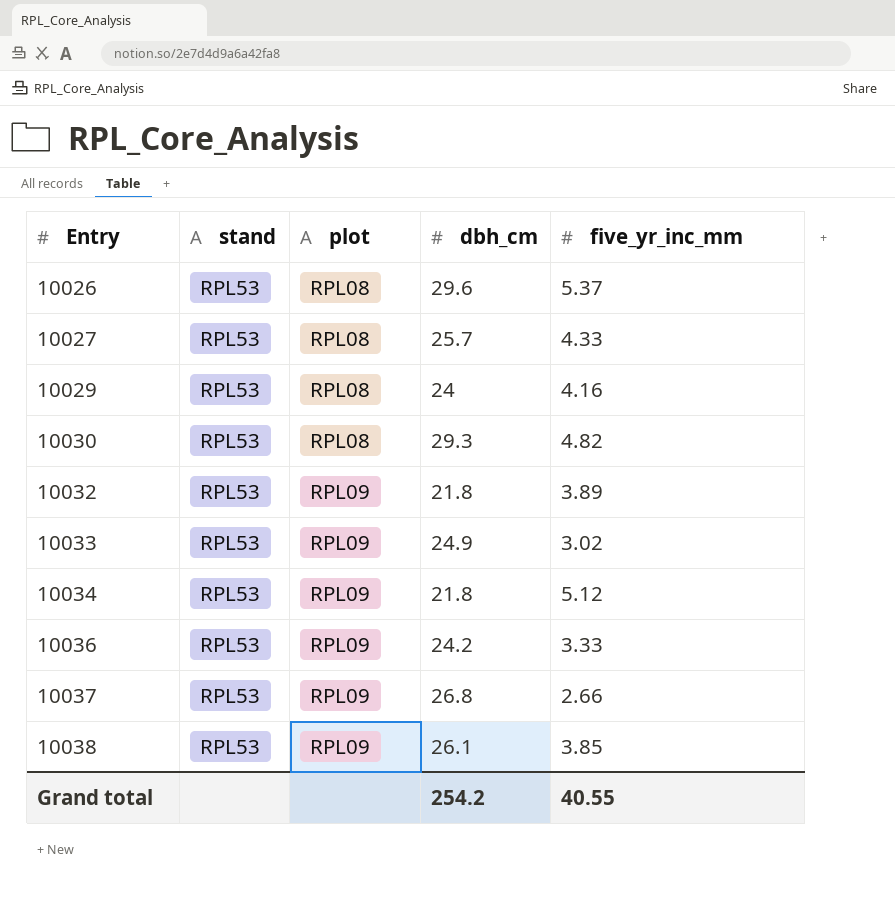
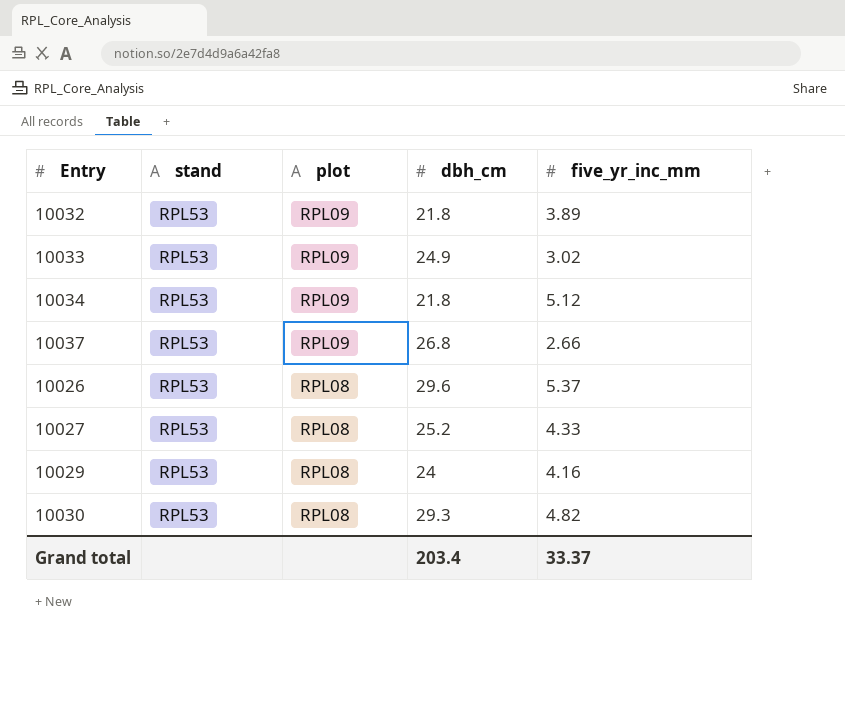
row order: Entry ascending -> plot descending
row 10036: RPL53 | RPL09 | 24.2 | 3.33 -> none
row 10038: RPL53 | RPL09 | 26.1 | 3.85 -> none
10027 | dbh_cm: 25.7 -> 25.2
Grand total | dbh_cm: 254.2 -> 203.4
Grand total | five_yr_inc_mm: 40.55 -> 33.37

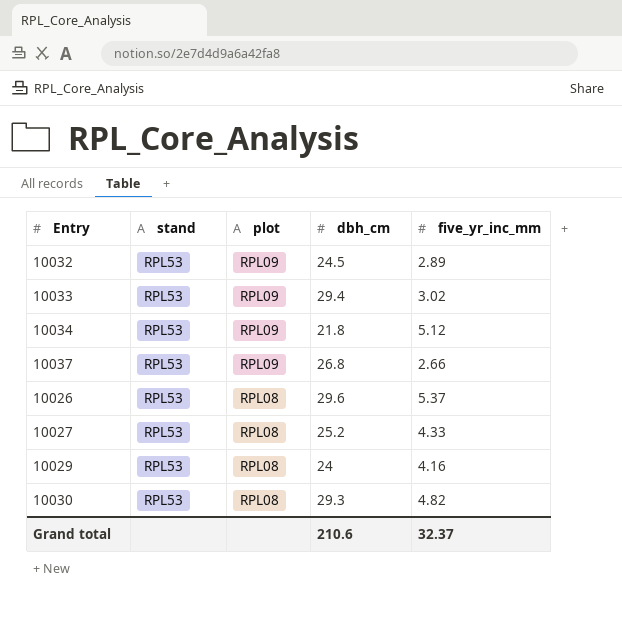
10032 | dbh_cm: 21.8 -> 24.5
10032 | five_yr_inc_mm: 3.89 -> 2.89
10033 | dbh_cm: 24.9 -> 29.4
Grand total | dbh_cm: 203.4 -> 210.6
Grand total | five_yr_inc_mm: 33.37 -> 32.37

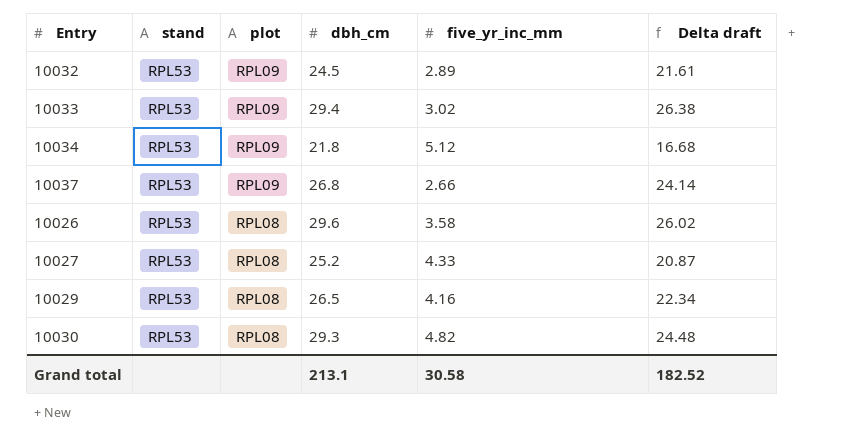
column Delta draft | formula: none -> [dbh_cm] - [five_yr_inc_mm]
10026 | five_yr_inc_mm: 5.37 -> 3.58
10029 | dbh_cm: 24 -> 26.5
Grand total | dbh_cm: 210.6 -> 213.1
Grand total | five_yr_inc_mm: 32.37 -> 30.58

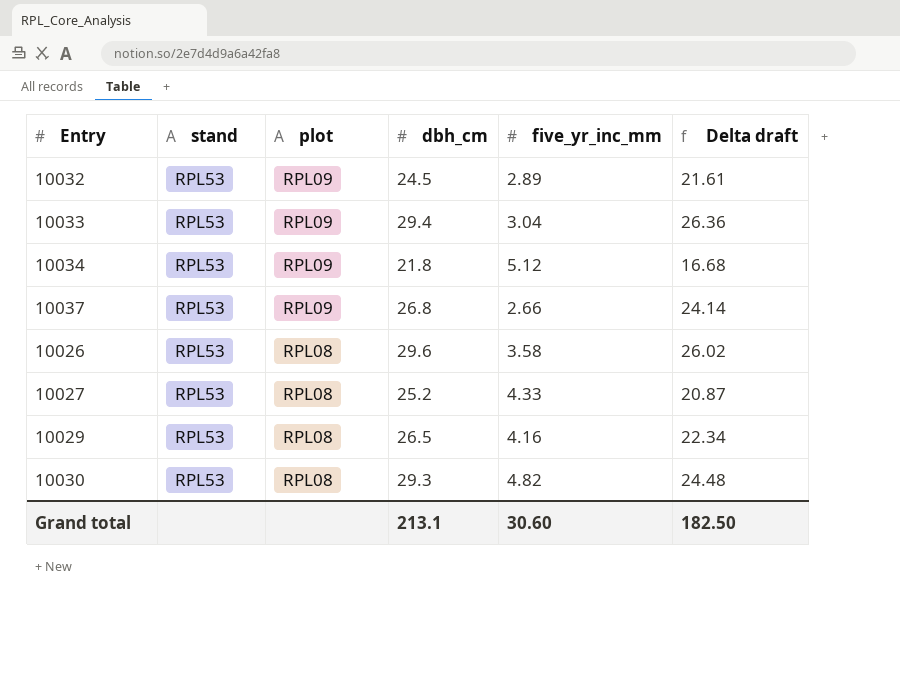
10033 | five_yr_inc_mm: 3.02 -> 3.04
10033 | Delta draft: 26.38 -> 26.36
Grand total | five_yr_inc_mm: 30.58 -> 30.60
Grand total | Delta draft: 182.52 -> 182.50

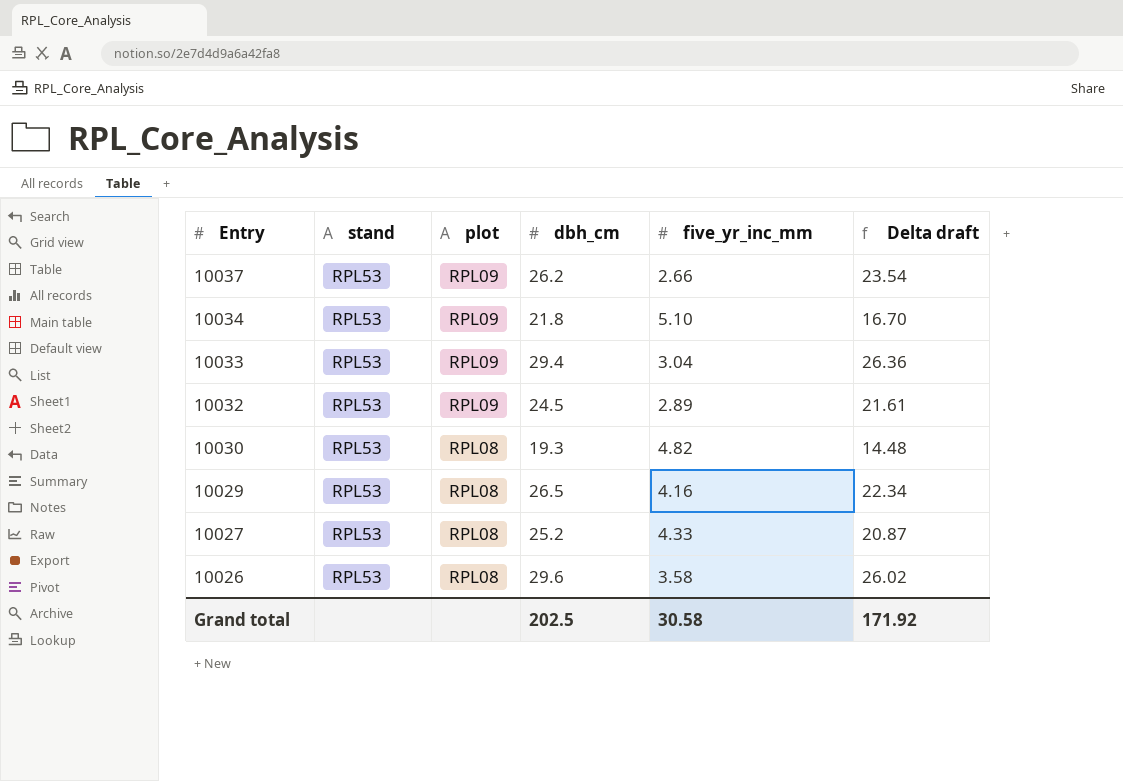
row order: plot descending -> Entry descending
10037 | dbh_cm: 26.8 -> 26.2
10037 | Delta draft: 24.14 -> 23.54
10034 | five_yr_inc_mm: 5.12 -> 5.10
10034 | Delta draft: 16.68 -> 16.70
10030 | dbh_cm: 29.3 -> 19.3
10030 | Delta draft: 24.48 -> 14.48
Grand total | dbh_cm: 213.1 -> 202.5
Grand total | five_yr_inc_mm: 30.60 -> 30.58
Grand total | Delta draft: 182.50 -> 171.92

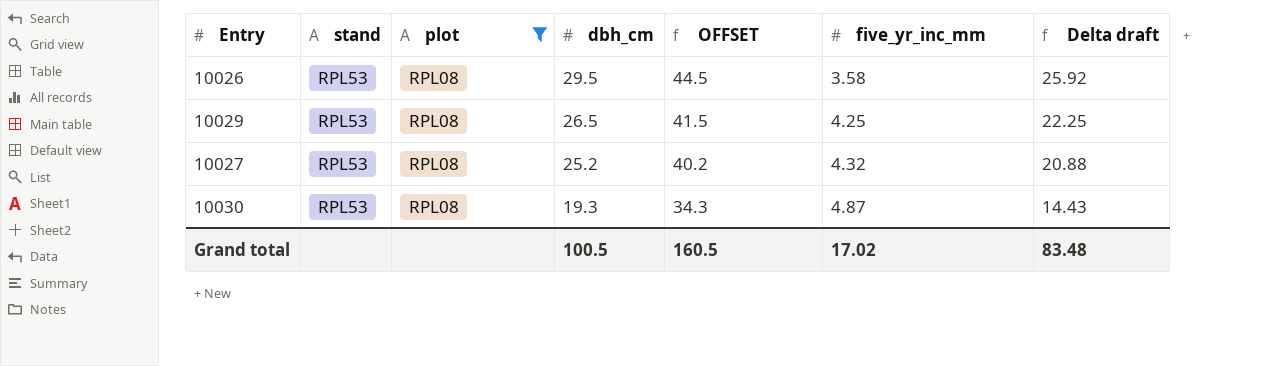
filter: none -> plot = RPL08
row order: Entry descending -> dbh_cm descending
column OFFSET | formula: none -> [dbh_cm] + 15
10026 | dbh_cm: 29.6 -> 29.5
10026 | Delta draft: 26.02 -> 25.92
10029 | five_yr_inc_mm: 4.16 -> 4.25
10029 | Delta draft: 22.34 -> 22.25
10027 | five_yr_inc_mm: 4.33 -> 4.32
10027 | Delta draft: 20.87 -> 20.88
10030 | five_yr_inc_mm: 4.82 -> 4.87
10030 | Delta draft: 14.48 -> 14.43
Grand total | dbh_cm: 202.5 -> 100.5
Grand total | five_yr_inc_mm: 30.58 -> 17.02
Grand total | Delta draft: 171.92 -> 83.48

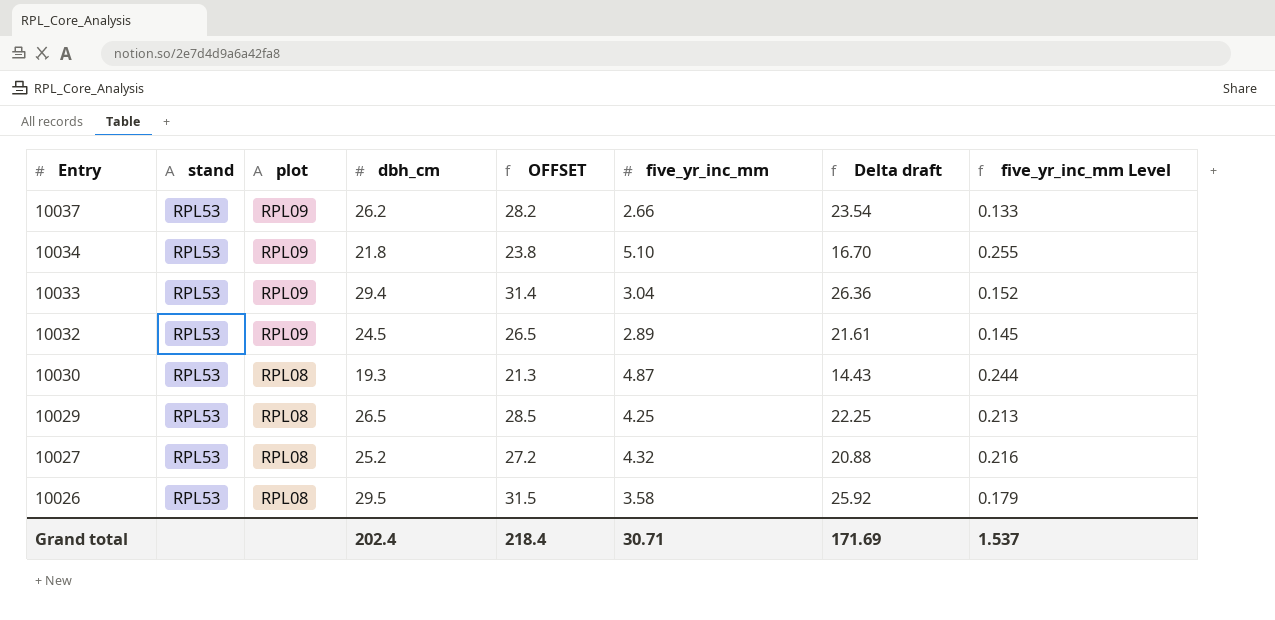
filter: plot = RPL08 -> none
row order: dbh_cm descending -> Entry descending
column OFFSET | formula: [dbh_cm] + 15 -> [dbh_cm] + 2
column five_yr_inc_mm Level | formula: none -> [five_yr_inc_mm] * 0.05
Grand total | dbh_cm: 100.5 -> 202.4
Grand total | OFFSET: 160.5 -> 218.4
Grand total | five_yr_inc_mm: 17.02 -> 30.71
Grand total | Delta draft: 83.48 -> 171.69

